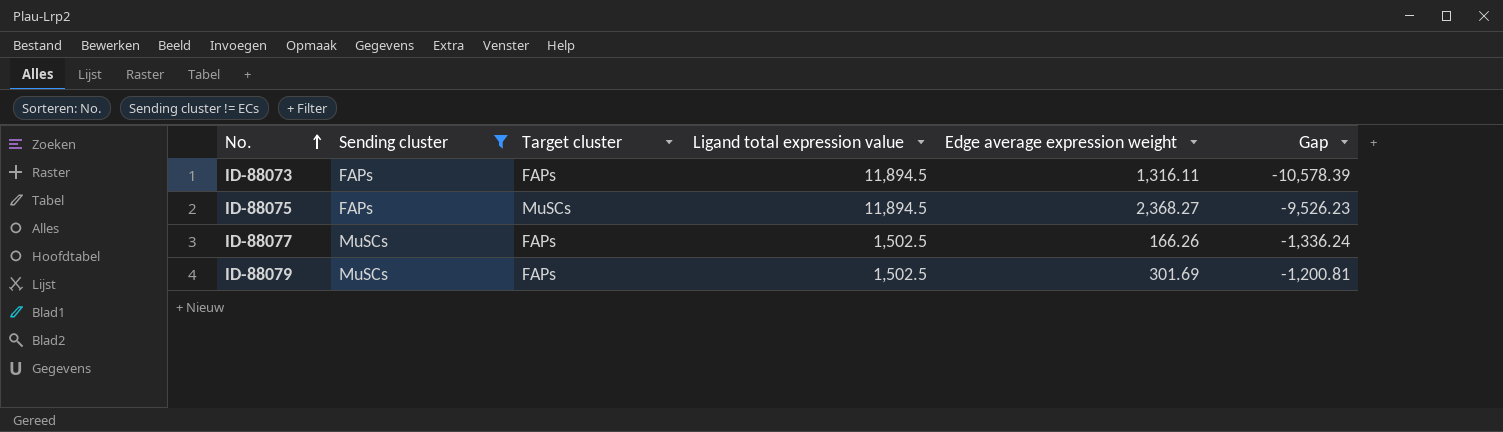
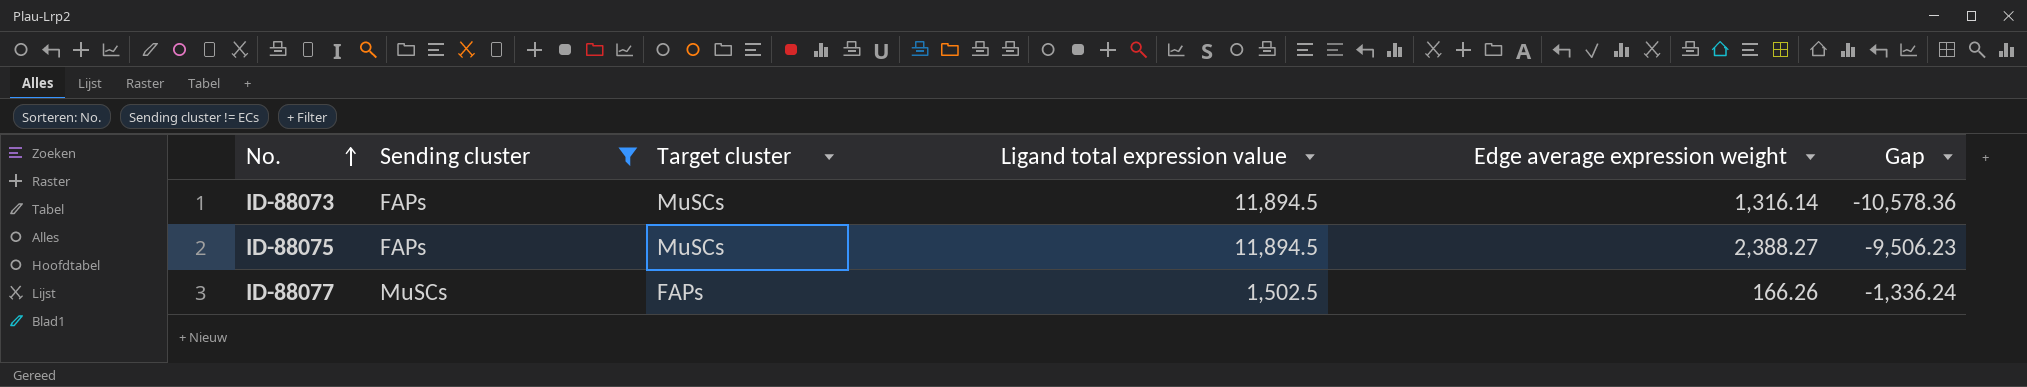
row ID-88079: MuSCs | FAPs | 1,502.5 | 301.69 | -1,200.81 -> none
ID-88073 | Target cluster: FAPs -> MuSCs
ID-88073 | Edge average expression weight: 1,316.11 -> 1,316.14
ID-88073 | Gap: -10,578.39 -> -10,578.36
ID-88075 | Edge average expression weight: 2,368.27 -> 2,388.27
ID-88075 | Gap: -9,526.23 -> -9,506.23

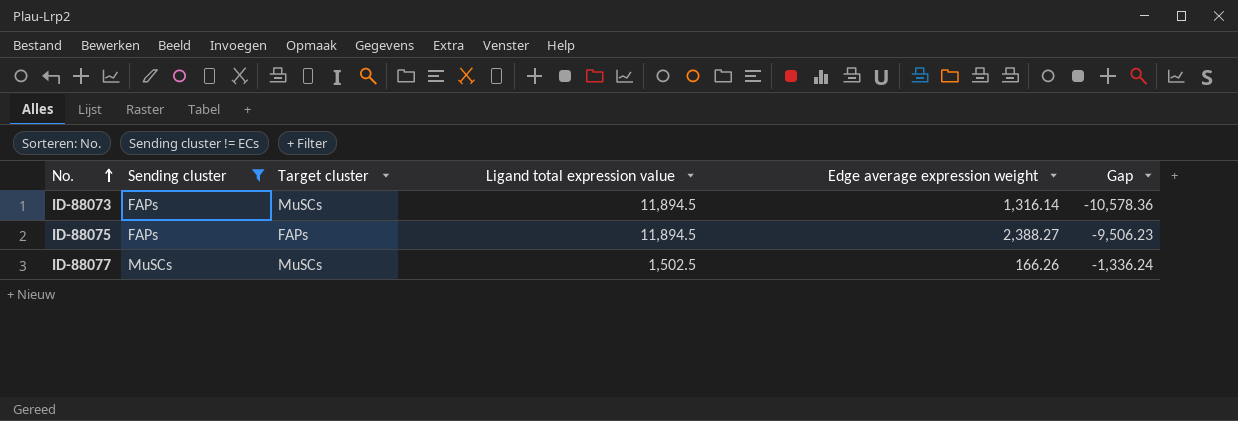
ID-88075 | Target cluster: MuSCs -> FAPs
ID-88077 | Target cluster: FAPs -> MuSCs

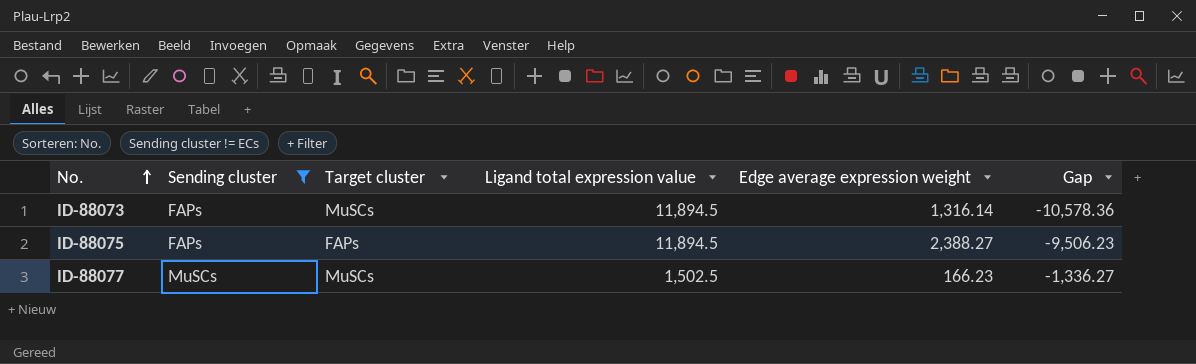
ID-88077 | Edge average expression weight: 166.26 -> 166.23
ID-88077 | Gap: -1,336.24 -> -1,336.27

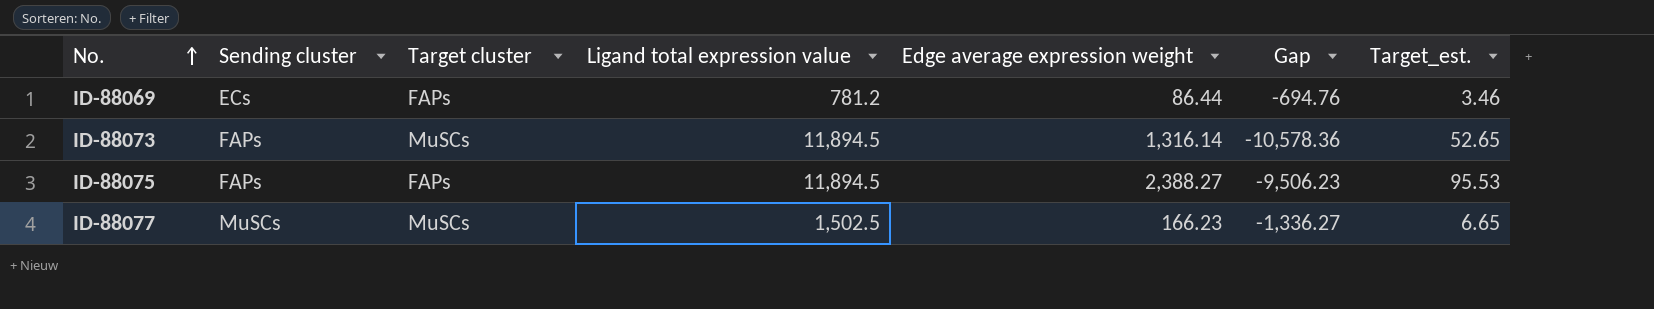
filter: Sending cluster != ECs -> none
column Target_est. | formula: none -> [Edge average expression weight] * 0.04

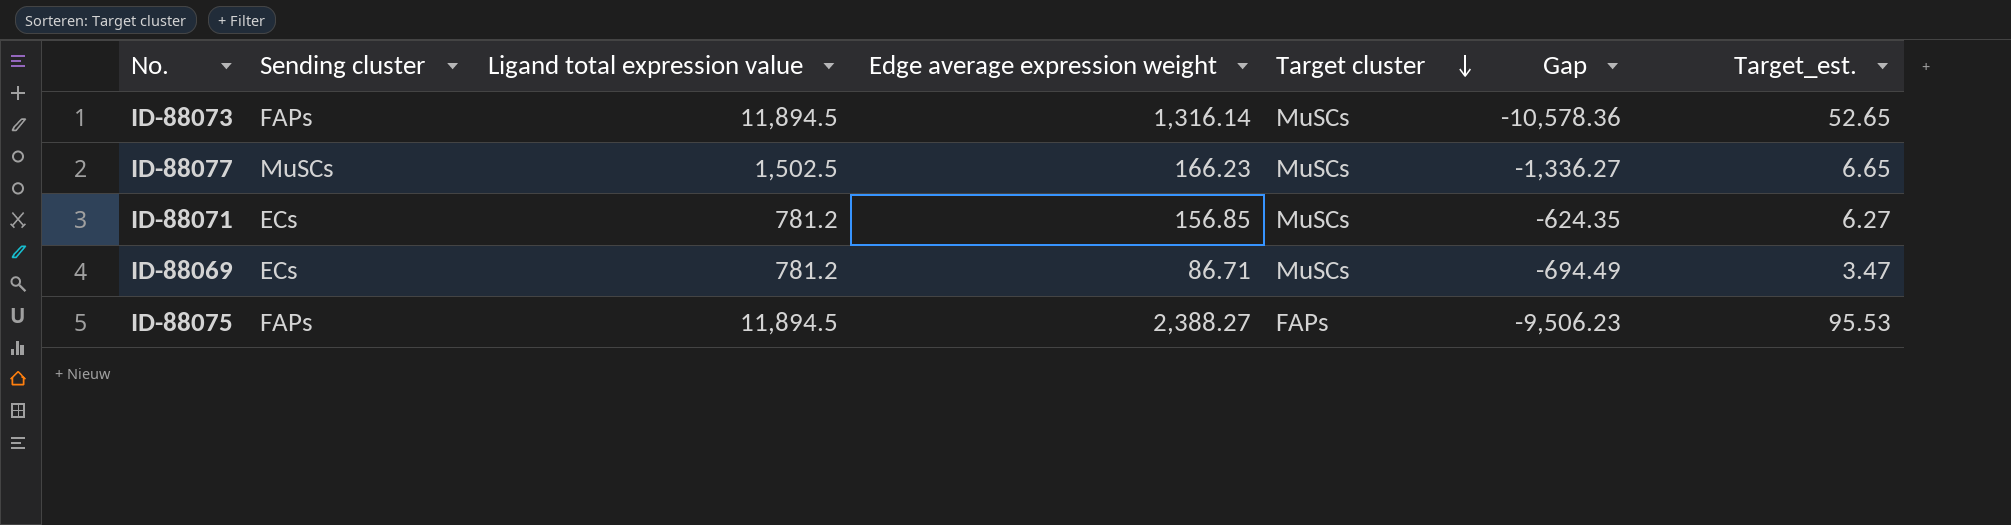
row order: No. ascending -> Target cluster descending
column Target cluster | position: 3 -> 5
row ID-88071: none -> ECs | 781.2 | 156.85 | MuSCs | -624.35 | 6.27
ID-88069 | Edge average expression weight: 86.44 -> 86.71
ID-88069 | Target cluster: FAPs -> MuSCs
ID-88069 | Gap: -694.76 -> -694.49
ID-88069 | Target_est.: 3.46 -> 3.47

